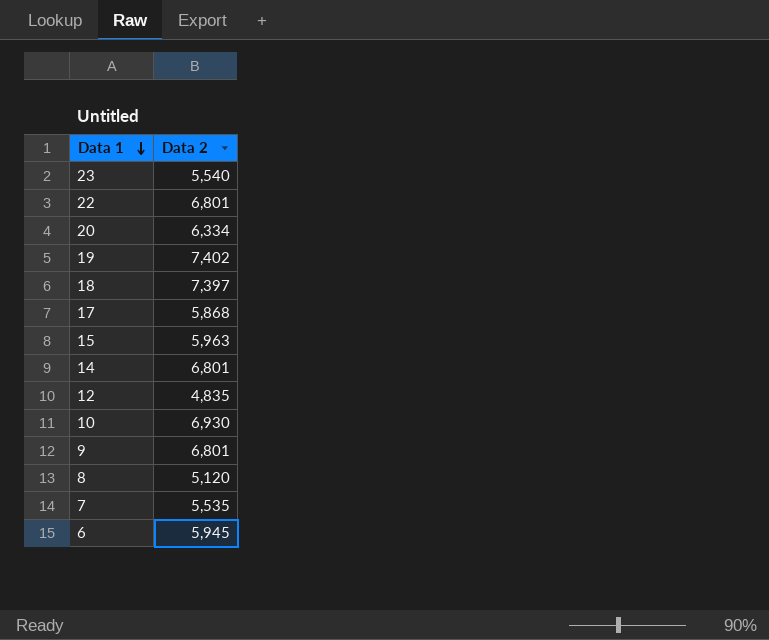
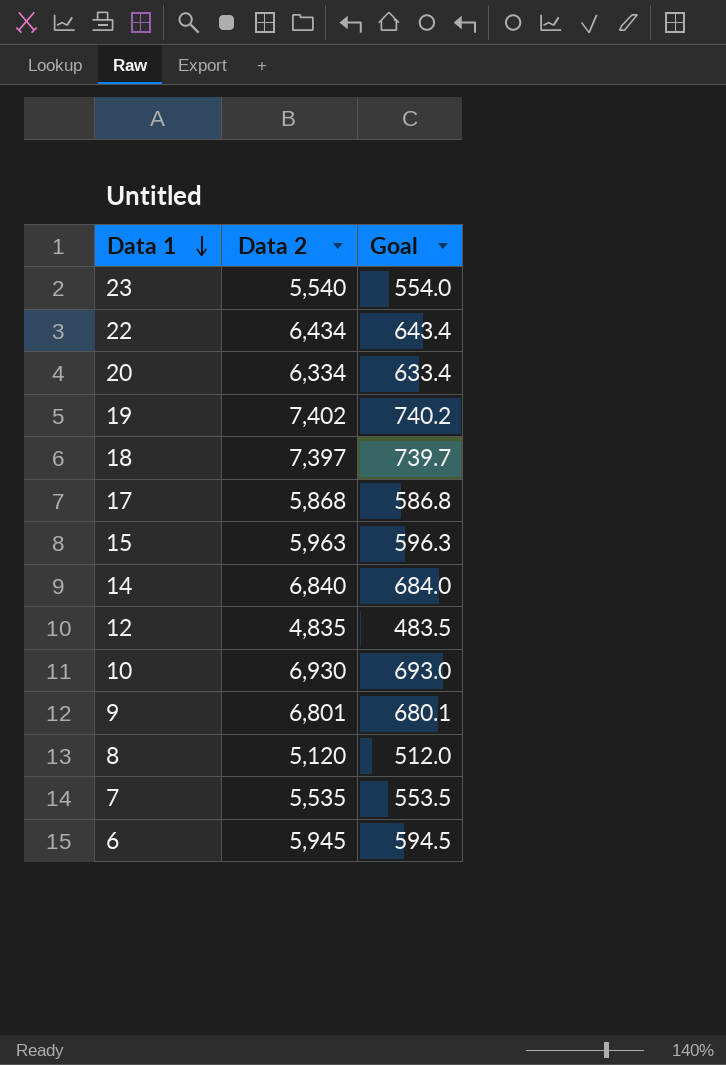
column Goal | formula: none -> [Data 2] * 0.1
22 | Data 2: 6,801 -> 6,434
14 | Data 2: 6,801 -> 6,840

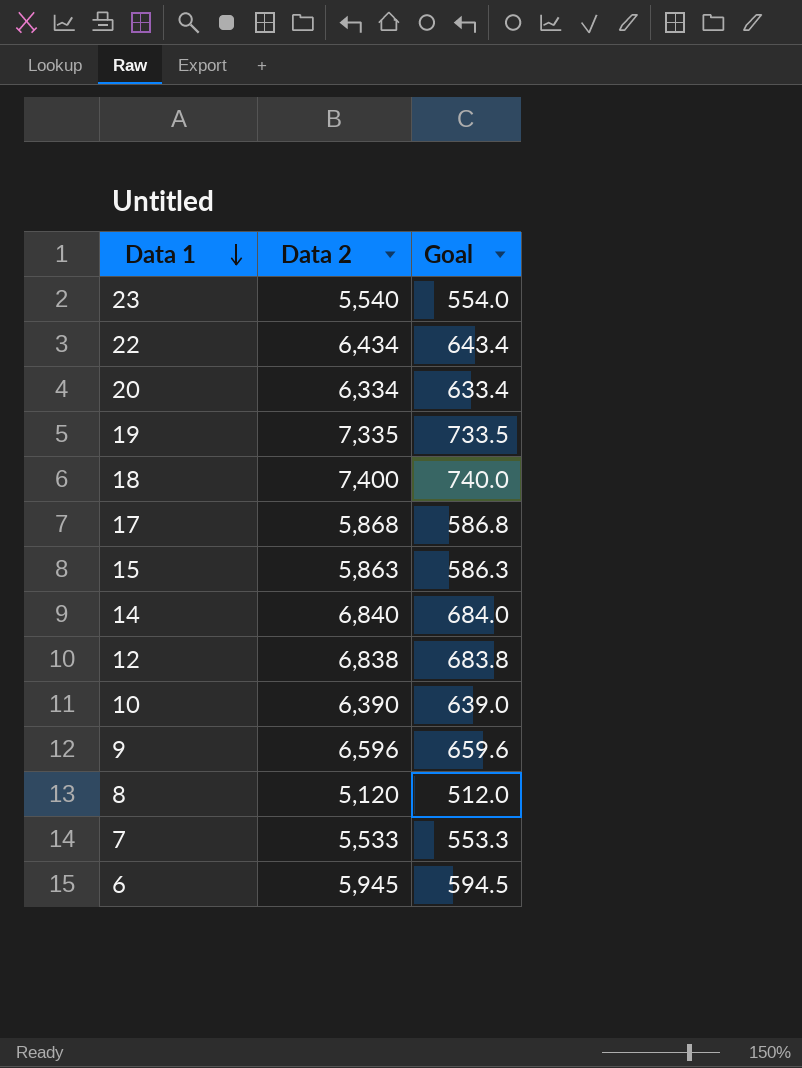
19 | Data 2: 7,402 -> 7,335
19 | Goal: 740.2 -> 733.5
18 | Data 2: 7,397 -> 7,400
18 | Goal: 739.7 -> 740.0
15 | Data 2: 5,963 -> 5,863
15 | Goal: 596.3 -> 586.3
12 | Data 2: 4,835 -> 6,838
12 | Goal: 483.5 -> 683.8
10 | Data 2: 6,930 -> 6,390
10 | Goal: 693.0 -> 639.0
9 | Data 2: 6,801 -> 6,596
9 | Goal: 680.1 -> 659.6
7 | Data 2: 5,535 -> 5,533
7 | Goal: 553.5 -> 553.3

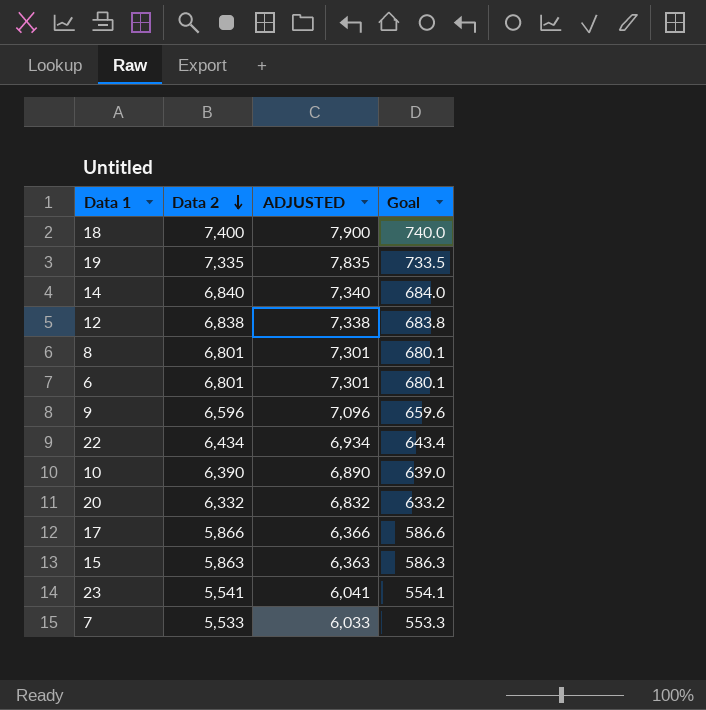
row order: Data 1 descending -> Data 2 descending
column ADJUSTED | formula: none -> [Data 2] + 500
8 | Data 2: 5,120 -> 6,801
8 | Goal: 512.0 -> 680.1
6 | Data 2: 5,945 -> 6,801
6 | Goal: 594.5 -> 680.1
20 | Data 2: 6,334 -> 6,332
20 | Goal: 633.4 -> 633.2
17 | Data 2: 5,868 -> 5,866
17 | Goal: 586.8 -> 586.6
23 | Data 2: 5,540 -> 5,541
23 | Goal: 554.0 -> 554.1

